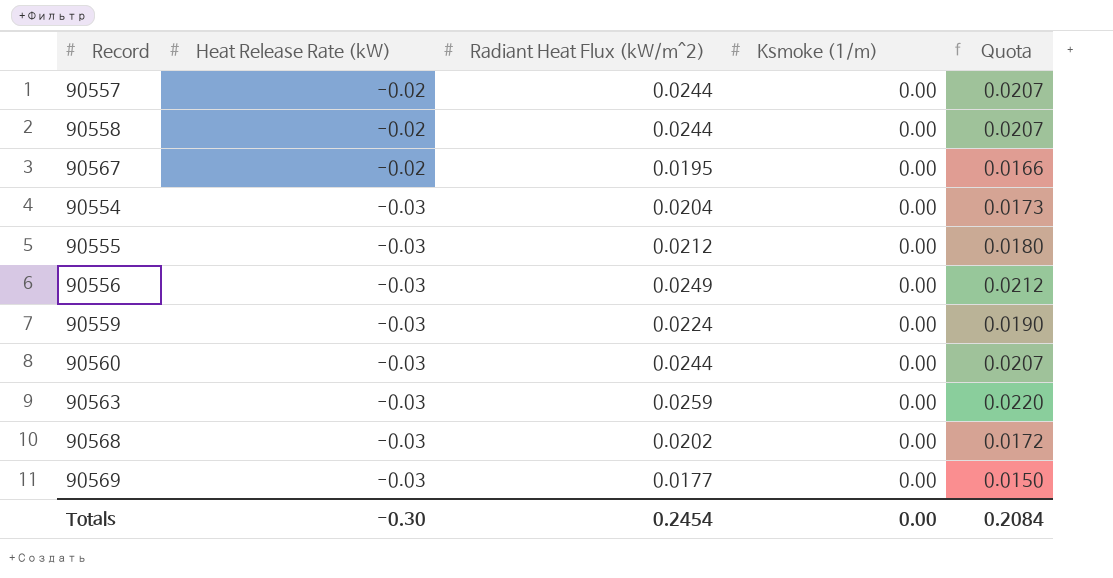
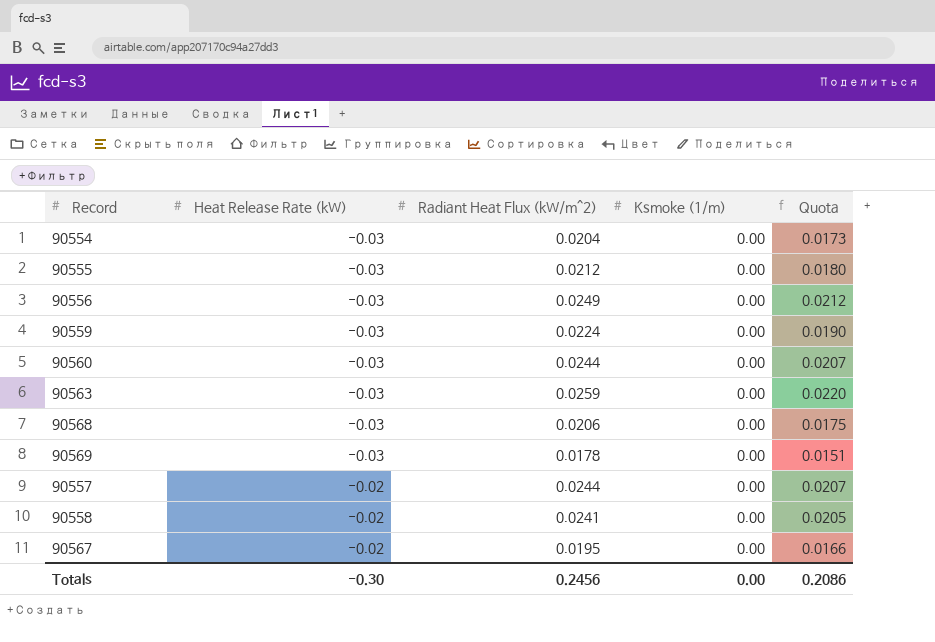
row order: Heat Release Rate (kW) descending -> Heat Release Rate (kW) ascending
90568 | Radiant Heat Flux (kW/m^2): 0.0202 -> 0.0206
90568 | Quota: 0.0172 -> 0.0175
90569 | Radiant Heat Flux (kW/m^2): 0.0177 -> 0.0178
90569 | Quota: 0.0150 -> 0.0151
90558 | Radiant Heat Flux (kW/m^2): 0.0244 -> 0.0241
90558 | Quota: 0.0207 -> 0.0205
Totals | Radiant Heat Flux (kW/m^2): 0.2454 -> 0.2456
Totals | Quota: 0.2084 -> 0.2086

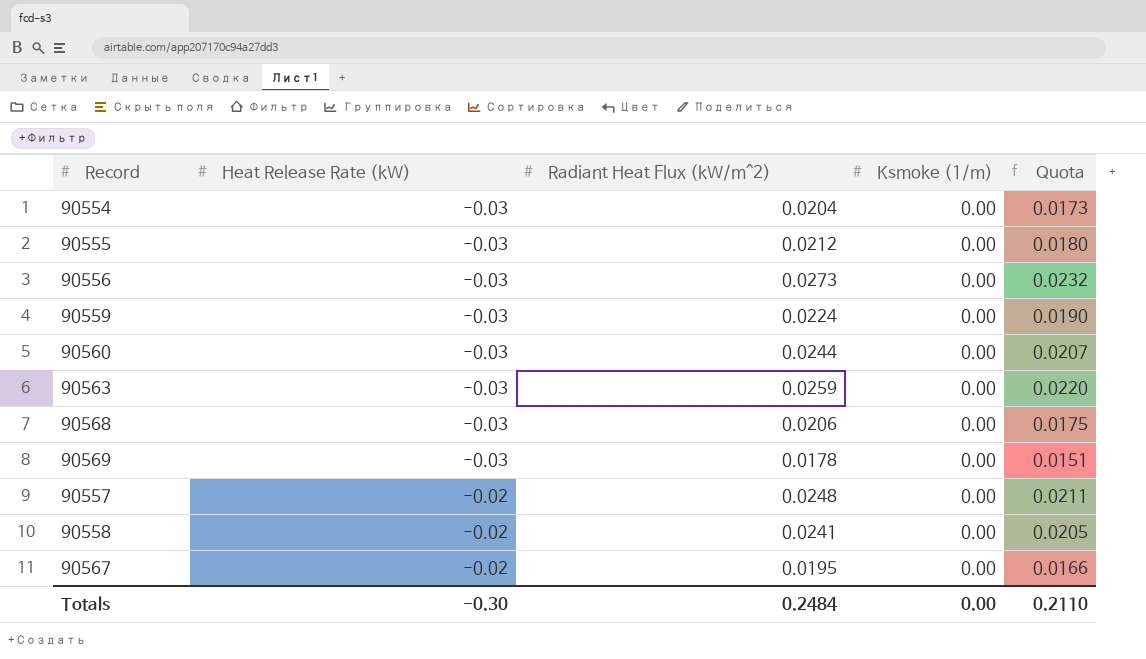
90556 | Radiant Heat Flux (kW/m^2): 0.0249 -> 0.0273
90556 | Quota: 0.0212 -> 0.0232
90557 | Radiant Heat Flux (kW/m^2): 0.0244 -> 0.0248
90557 | Quota: 0.0207 -> 0.0211
Totals | Radiant Heat Flux (kW/m^2): 0.2456 -> 0.2484
Totals | Quota: 0.2086 -> 0.2110

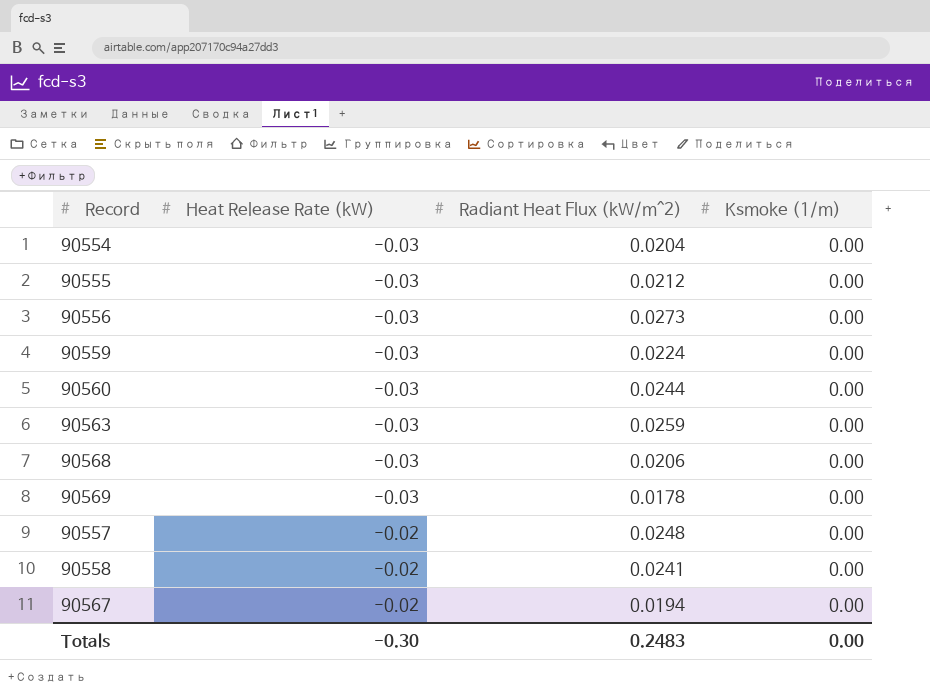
column Quota | formula: [Radiant Heat Flux (kW/m^2)] * 0.85 -> none
90567 | Radiant Heat Flux (kW/m^2): 0.0195 -> 0.0194
Totals | Radiant Heat Flux (kW/m^2): 0.2484 -> 0.2483

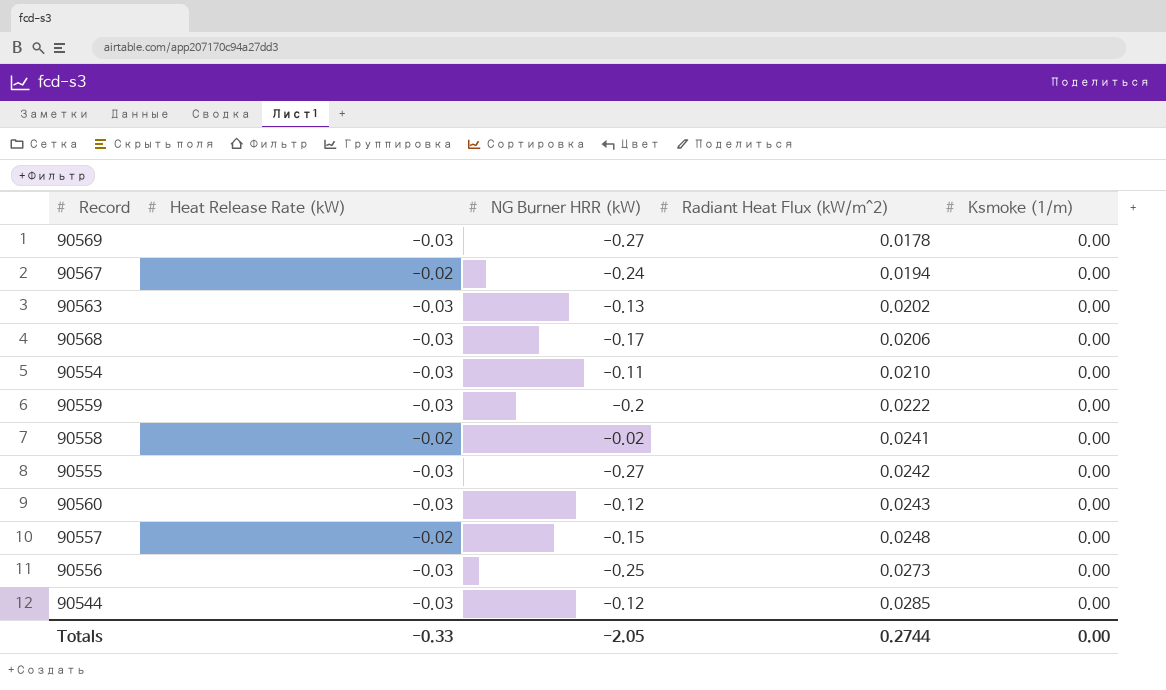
row order: Heat Release Rate (kW) ascending -> Radiant Heat Flux (kW/m^2) ascending
column NG Burner HRR (kW) | position: none -> 3
90563 | Radiant Heat Flux (kW/m^2): 0.0259 -> 0.0202
90554 | Radiant Heat Flux (kW/m^2): 0.0204 -> 0.0210
90559 | Radiant Heat Flux (kW/m^2): 0.0224 -> 0.0222
90555 | Radiant Heat Flux (kW/m^2): 0.0212 -> 0.0242
90560 | Radiant Heat Flux (kW/m^2): 0.0244 -> 0.0243
row 90544: none -> -0.03 | -0.12 | 0.0285 | 0.00
Totals | Heat Release Rate (kW): -0.30 -> -0.33
Totals | Radiant Heat Flux (kW/m^2): 0.2483 -> 0.2744

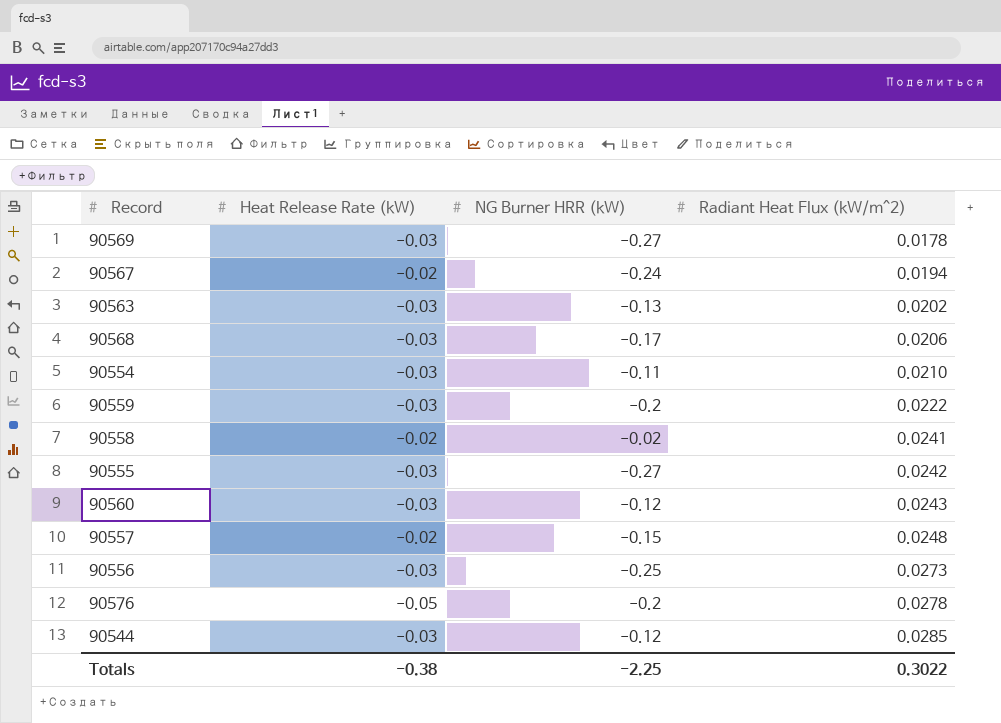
column Ksmoke (1/m) | position: 5 -> none
row 90576: none -> -0.05 | -0.2 | 0.0278
Totals | Heat Release Rate (kW): -0.33 -> -0.38
Totals | NG Burner HRR (kW): -2.05 -> -2.25
Totals | Radiant Heat Flux (kW/m^2): 0.2744 -> 0.3022

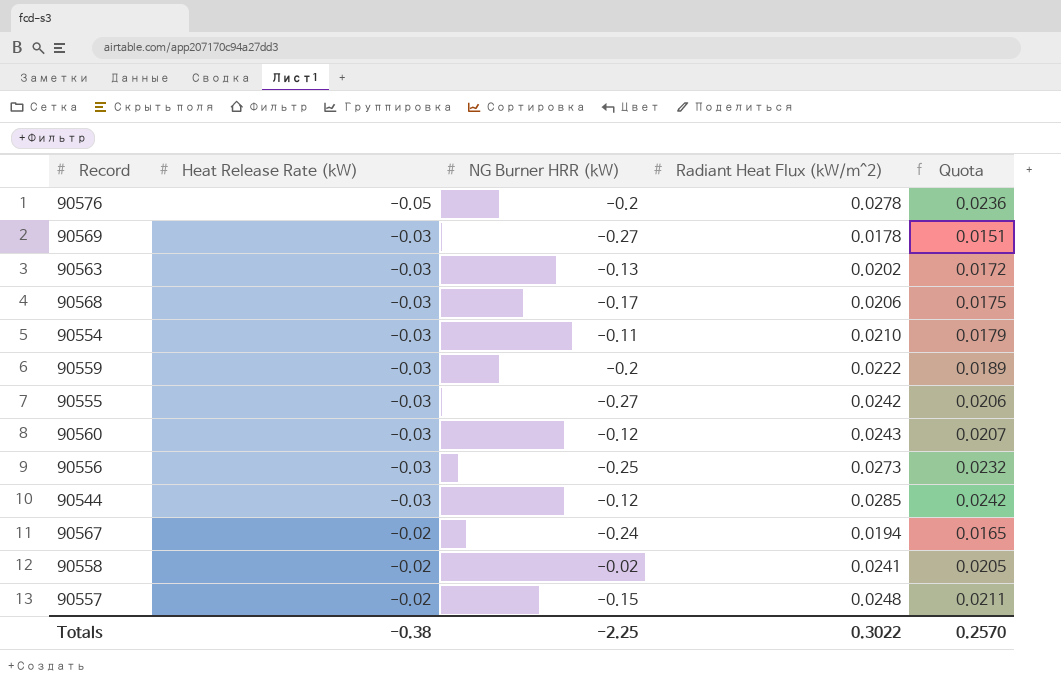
row order: Radiant Heat Flux (kW/m^2) ascending -> Heat Release Rate (kW) ascending
column Quota | formula: none -> [Radiant Heat Flux (kW/m^2)] * 0.85

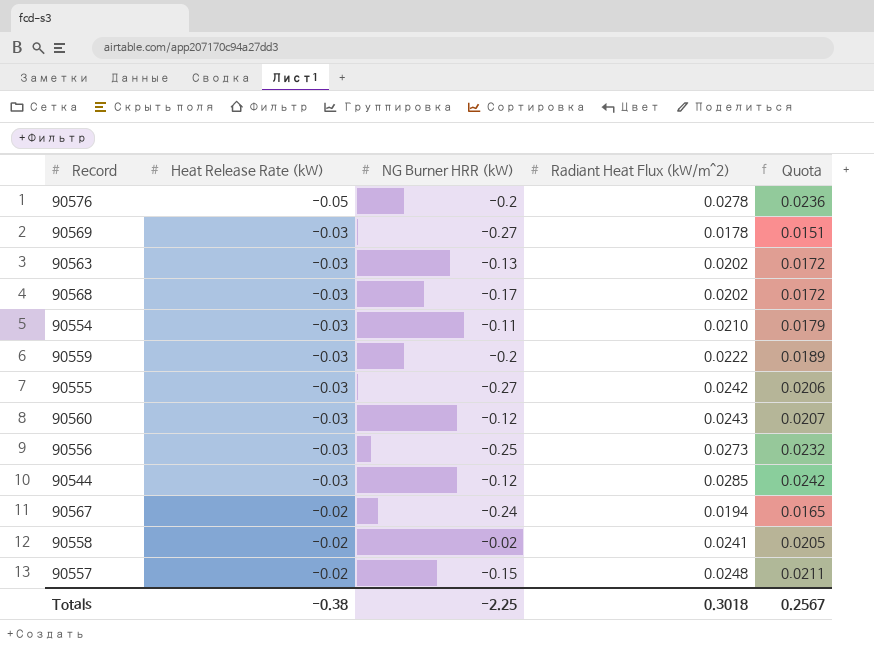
90568 | Radiant Heat Flux (kW/m^2): 0.0206 -> 0.0202
90568 | Quota: 0.0175 -> 0.0172
Totals | Radiant Heat Flux (kW/m^2): 0.3022 -> 0.3018
Totals | Quota: 0.2570 -> 0.2567

